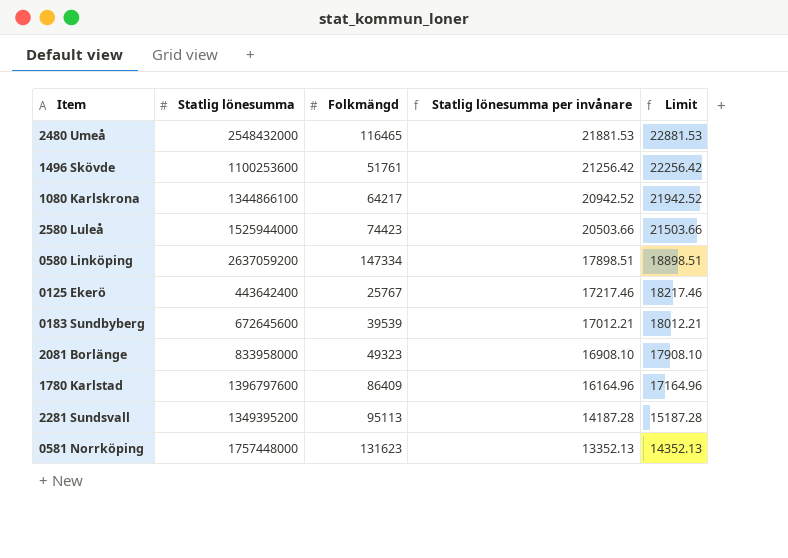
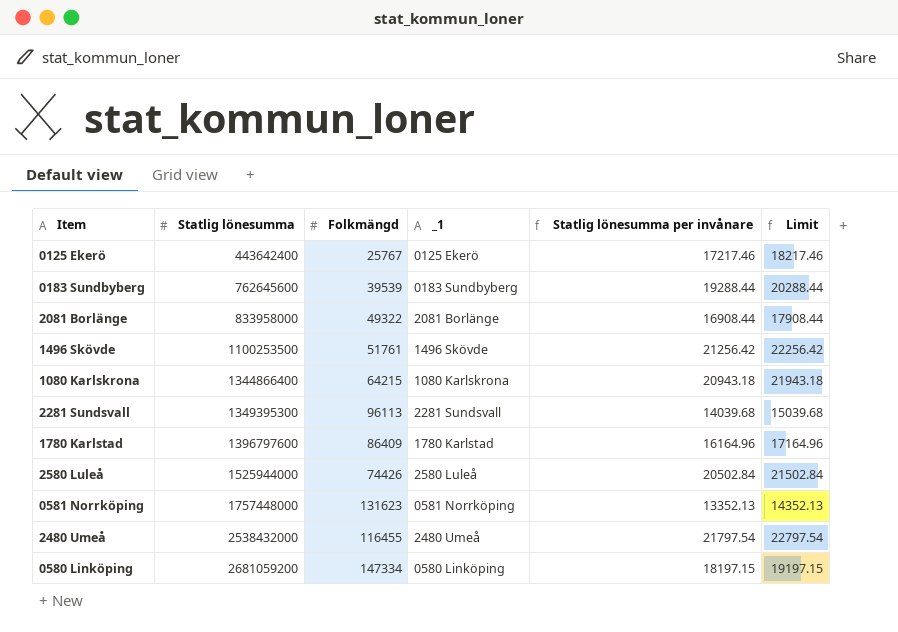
row order: Statlig lönesumma per invånare descending -> Statlig lönesumma ascending
column _1 | position: none -> 4
0183 Sundbyberg | Statlig lönesumma: 672645600 -> 762645600
0183 Sundbyberg | Statlig lönesumma per invånare: 17012.21 -> 19288.44
0183 Sundbyberg | Limit: 18012.21 -> 20288.44
2081 Borlänge | Folkmängd: 49323 -> 49322
2081 Borlänge | Statlig lönesumma per invånare: 16908.10 -> 16908.44
2081 Borlänge | Limit: 17908.10 -> 17908.44
1496 Skövde | Statlig lönesumma: 1100253600 -> 1100253500
1080 Karlskrona | Statlig lönesumma: 1344866100 -> 1344866400
1080 Karlskrona | Folkmängd: 64217 -> 64215
1080 Karlskrona | Statlig lönesumma per invånare: 20942.52 -> 20943.18
1080 Karlskrona | Limit: 21942.52 -> 21943.18
2281 Sundsvall | Statlig lönesumma: 1349395200 -> 1349395300
2281 Sundsvall | Folkmängd: 95113 -> 96113
2281 Sundsvall | Statlig lönesumma per invånare: 14187.28 -> 14039.68
2281 Sundsvall | Limit: 15187.28 -> 15039.68
2580 Luleå | Folkmängd: 74423 -> 74426
2580 Luleå | Statlig lönesumma per invånare: 20503.66 -> 20502.84
2580 Luleå | Limit: 21503.66 -> 21502.84
2480 Umeå | Statlig lönesumma: 2548432000 -> 2538432000
2480 Umeå | Folkmängd: 116465 -> 116455
2480 Umeå | Statlig lönesumma per invånare: 21881.53 -> 21797.54
2480 Umeå | Limit: 22881.53 -> 22797.54
0580 Linköping | Statlig lönesumma: 2637059200 -> 2681059200
0580 Linköping | Statlig lönesumma per invånare: 17898.51 -> 18197.15
0580 Linköping | Limit: 18898.51 -> 19197.15

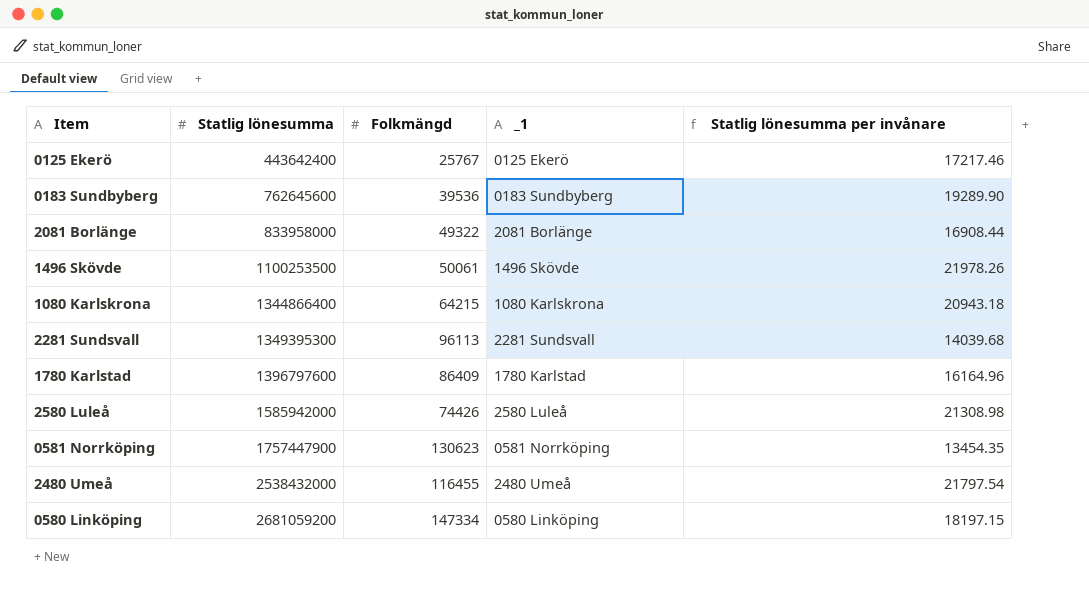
column Limit | formula: [Statlig lönesumma per invånare] + 1000 -> none
0183 Sundbyberg | Folkmängd: 39539 -> 39536
0183 Sundbyberg | Statlig lönesumma per invånare: 19288.44 -> 19289.90
1496 Skövde | Folkmängd: 51761 -> 50061
1496 Skövde | Statlig lönesumma per invånare: 21256.42 -> 21978.26
2580 Luleå | Statlig lönesumma: 1525944000 -> 1585942000
2580 Luleå | Statlig lönesumma per invånare: 20502.84 -> 21308.98
0581 Norrköping | Statlig lönesumma: 1757448000 -> 1757447900
0581 Norrköping | Folkmängd: 131623 -> 130623
0581 Norrköping | Statlig lönesumma per invånare: 13352.13 -> 13454.35

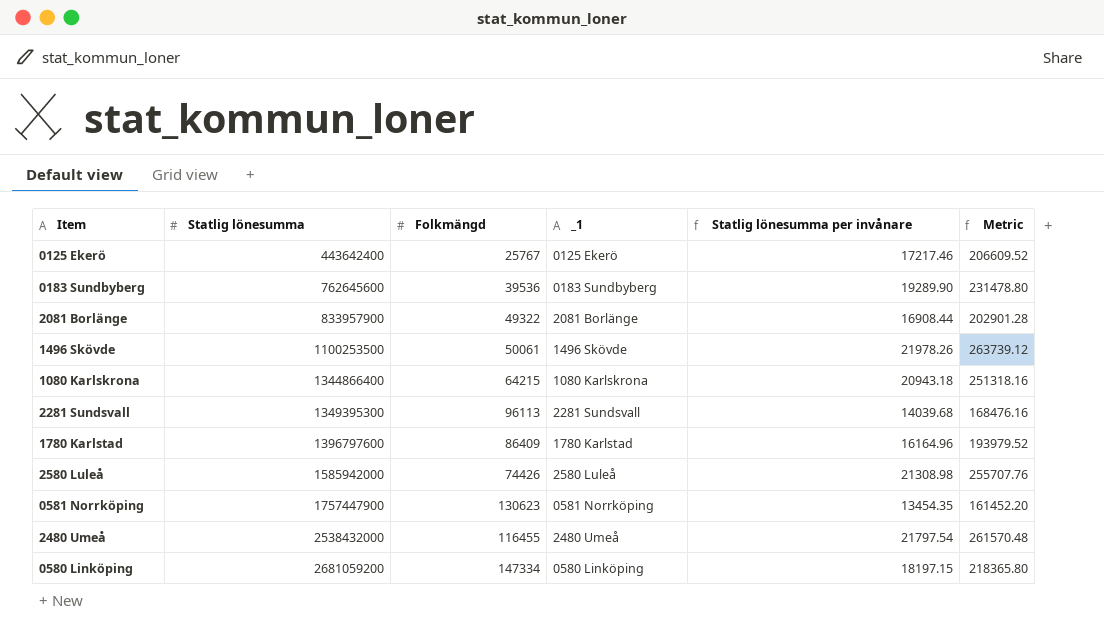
column Metric | formula: none -> [Statlig lönesumma per invånare] * 12
2081 Borlänge | Statlig lönesumma: 833958000 -> 833957900

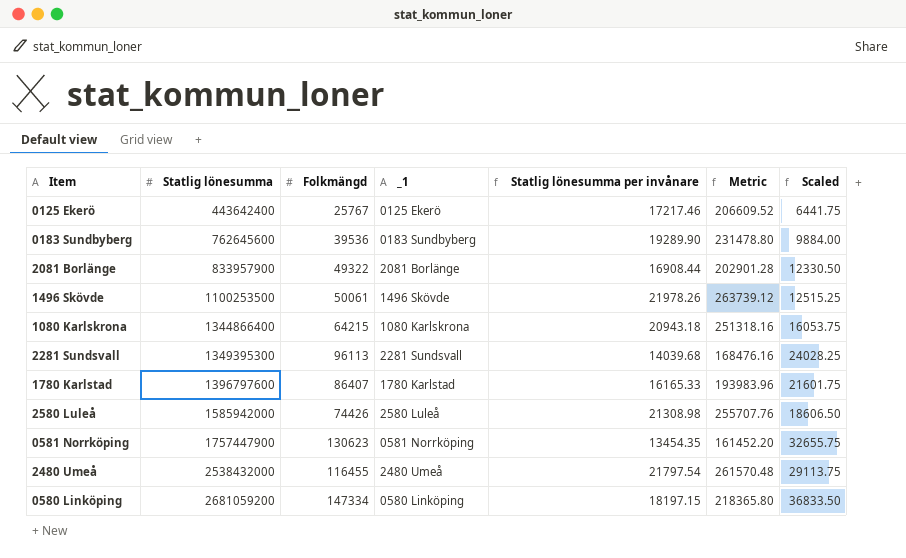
column Scaled | formula: none -> [Folkmängd] * 0.25
1780 Karlstad | Folkmängd: 86409 -> 86407
1780 Karlstad | Statlig lönesumma per invånare: 16164.96 -> 16165.33
1780 Karlstad | Metric: 193979.52 -> 193983.96

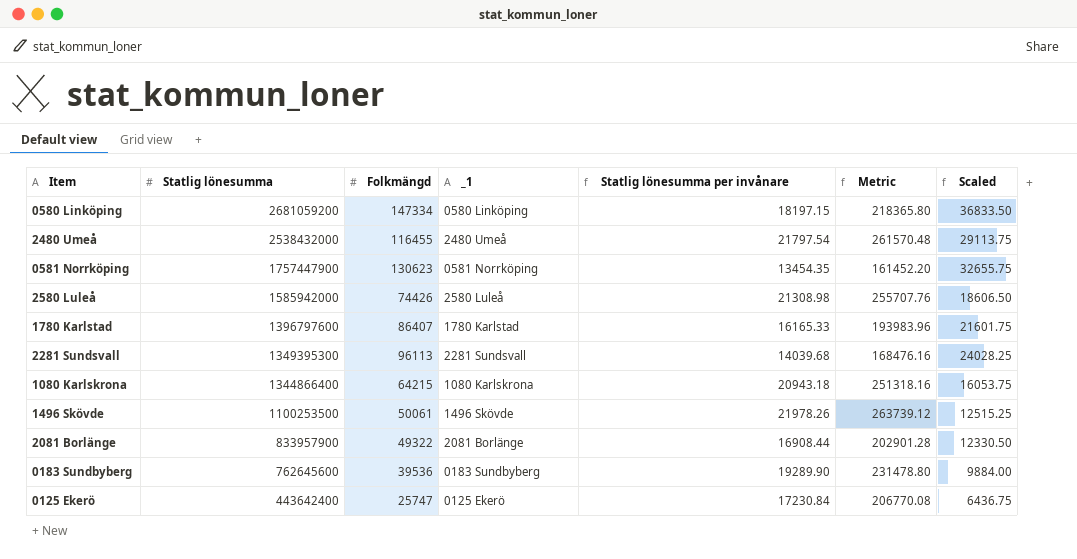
row order: Statlig lönesumma ascending -> Statlig lönesumma descending
0125 Ekerö | Folkmängd: 25767 -> 25747
0125 Ekerö | Statlig lönesumma per invånare: 17217.46 -> 17230.84
0125 Ekerö | Metric: 206609.52 -> 206770.08
0125 Ekerö | Scaled: 6441.75 -> 6436.75

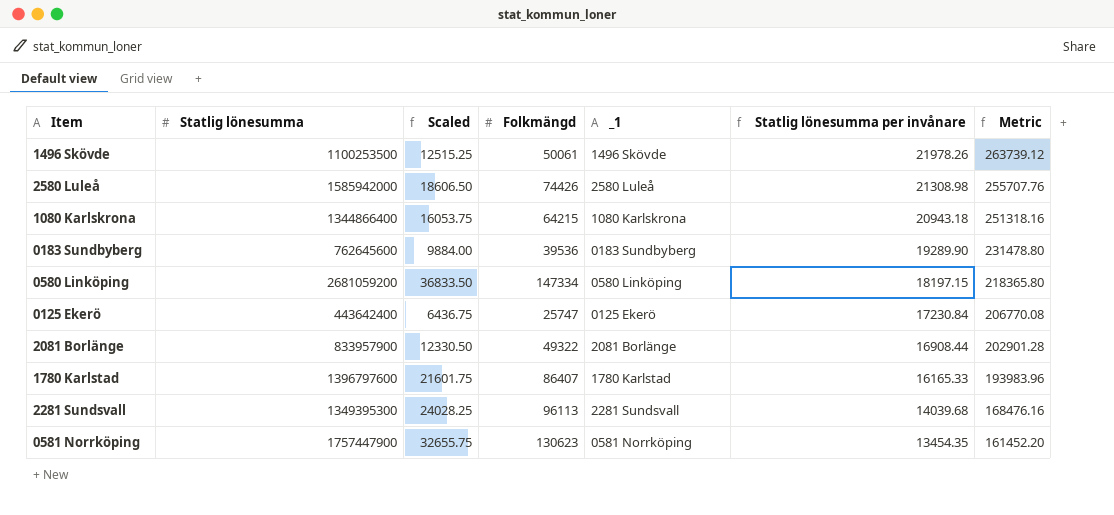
row order: Statlig lönesumma descending -> Statlig lönesumma per invånare descending
column Scaled | position: 7 -> 3
row 2480 Umeå: 2538432000 | 116455 | 2480 Umeå | 21797.54 | 261570.48 | 29113.75 -> none

